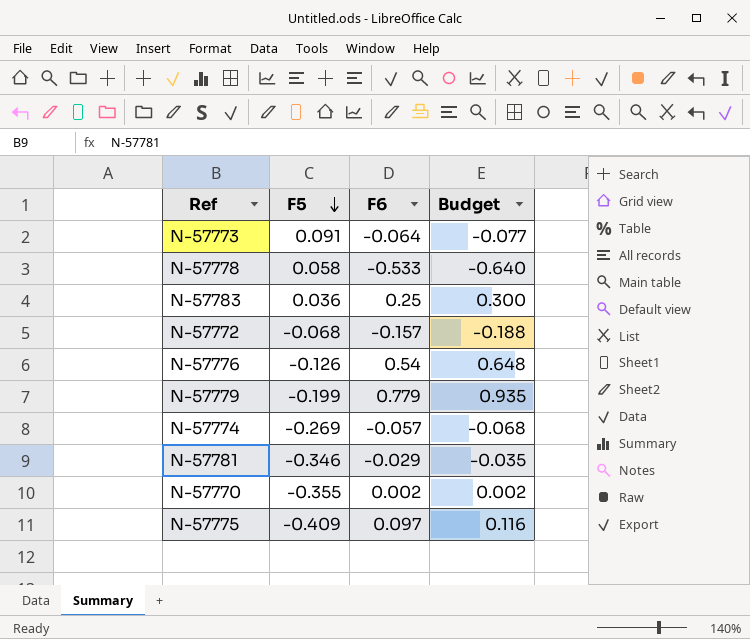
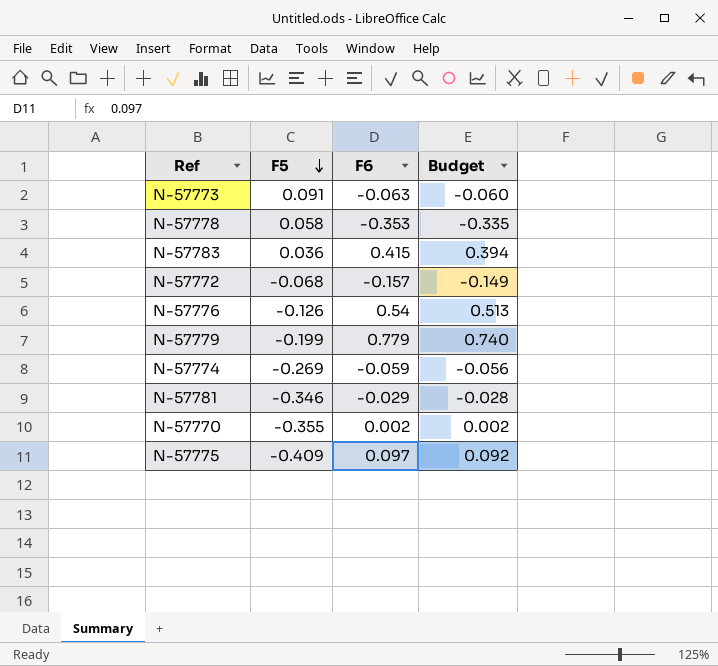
column Budget | formula: [F6] * 1.2 -> [F6] * 0.95
N-57773 | F6: -0.064 -> -0.063
N-57778 | F6: -0.533 -> -0.353
N-57783 | F6: 0.25 -> 0.415
N-57774 | F6: -0.057 -> -0.059

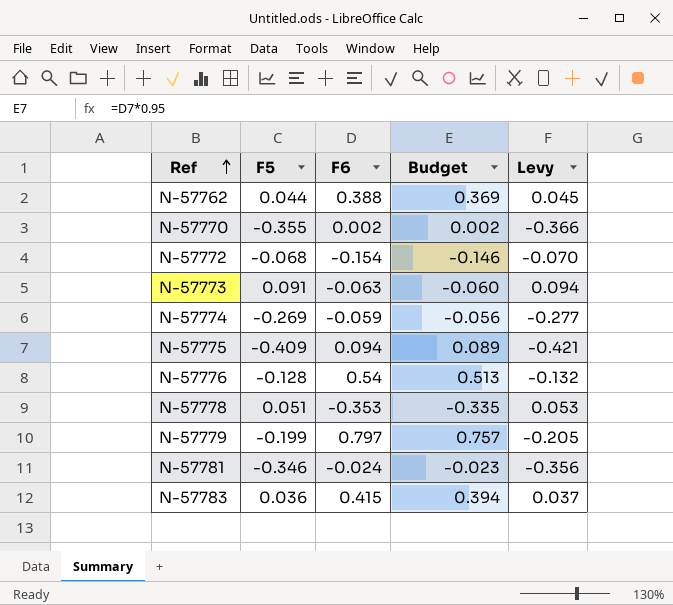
row order: F5 descending -> Ref ascending
column Levy | formula: none -> [F5] * 1.03
row N-57762: none -> 0.044 | 0.388 | 0.369 | 0.045
N-57772 | F6: -0.157 -> -0.154
N-57772 | Budget: -0.149 -> -0.146
N-57775 | F6: 0.097 -> 0.094
N-57775 | Budget: 0.092 -> 0.089
N-57776 | F5: -0.126 -> -0.128
N-57778 | F5: 0.058 -> 0.051
N-57779 | F6: 0.779 -> 0.797
N-57779 | Budget: 0.740 -> 0.757
N-57781 | F6: -0.029 -> -0.024
N-57781 | Budget: -0.028 -> -0.023

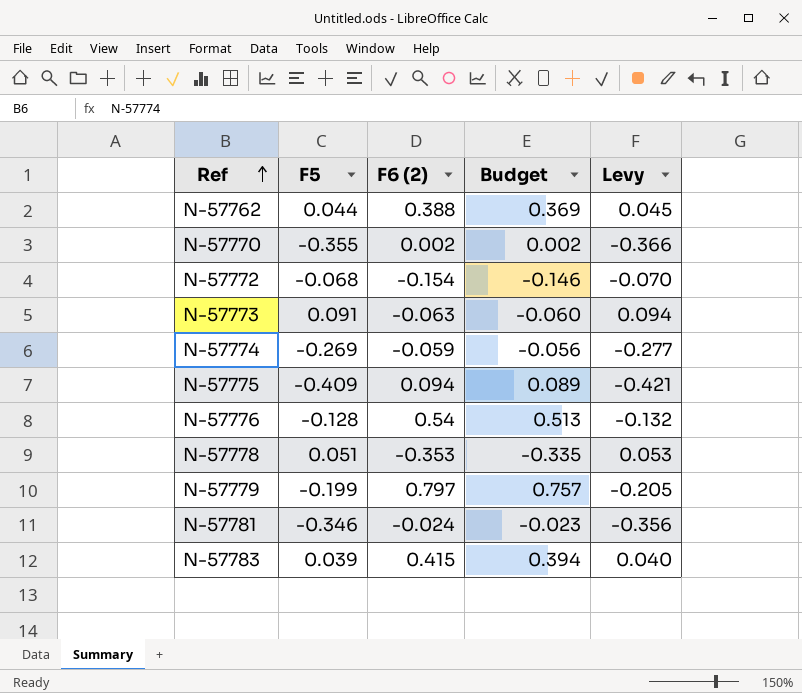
column name: F6 -> F6 (2)
N-57783 | F5: 0.036 -> 0.039
N-57783 | Levy: 0.037 -> 0.040

